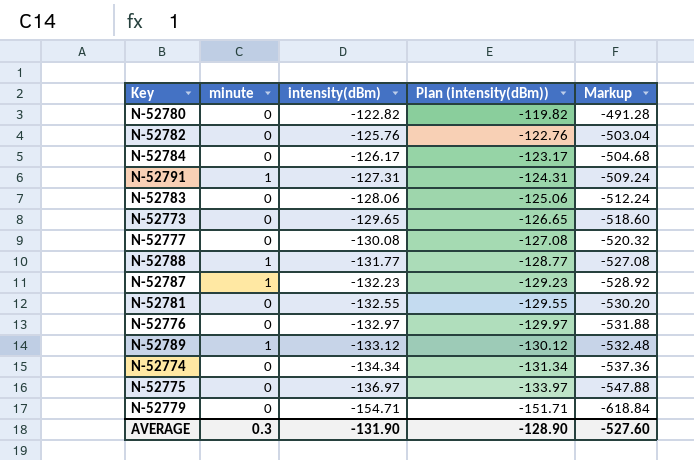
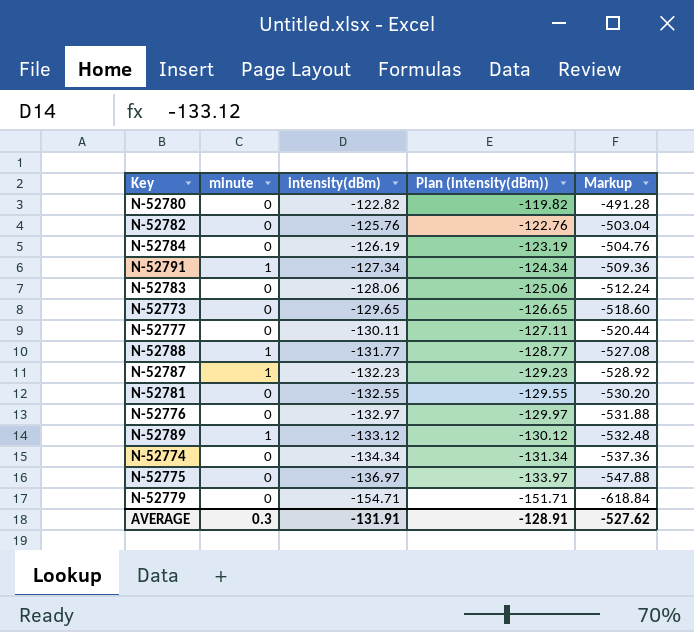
N-52784 | intensity(dBm): -126.17 -> -126.19
N-52784 | Plan (intensity(dBm)): -123.17 -> -123.19
N-52784 | Markup: -504.68 -> -504.76
N-52791 | intensity(dBm): -127.31 -> -127.34
N-52791 | Plan (intensity(dBm)): -124.31 -> -124.34
N-52791 | Markup: -509.24 -> -509.36
N-52777 | intensity(dBm): -130.08 -> -130.11
N-52777 | Plan (intensity(dBm)): -127.08 -> -127.11
N-52777 | Markup: -520.32 -> -520.44
AVERAGE | intensity(dBm): -131.90 -> -131.91
AVERAGE | Plan (intensity(dBm)): -128.90 -> -128.91
AVERAGE | Markup: -527.60 -> -527.62

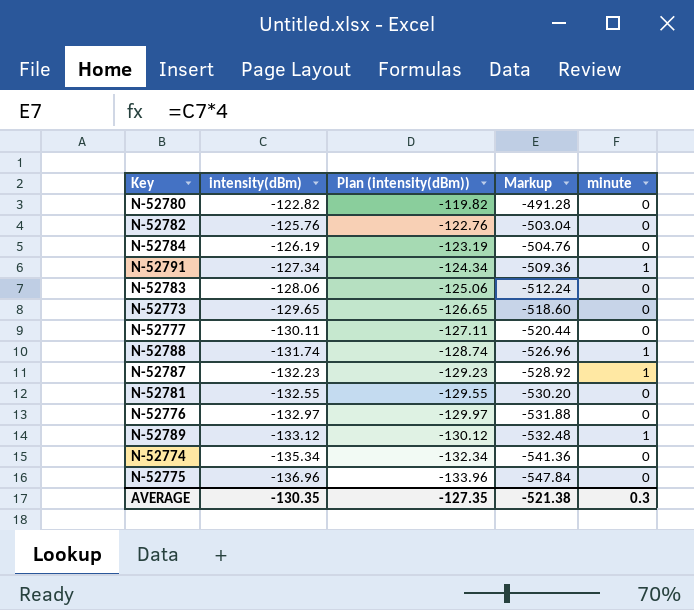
column minute | position: 2 -> 5
row N-52779: 0 | -154.71 | -151.71 | -618.84 -> none
N-52788 | intensity(dBm): -131.77 -> -131.74
N-52788 | Plan (intensity(dBm)): -128.77 -> -128.74
N-52788 | Markup: -527.08 -> -526.96
N-52774 | intensity(dBm): -134.34 -> -135.34
N-52774 | Plan (intensity(dBm)): -131.34 -> -132.34
N-52774 | Markup: -537.36 -> -541.36
N-52775 | intensity(dBm): -136.97 -> -136.96
N-52775 | Plan (intensity(dBm)): -133.97 -> -133.96
N-52775 | Markup: -547.88 -> -547.84
AVERAGE | intensity(dBm): -131.91 -> -130.35
AVERAGE | Plan (intensity(dBm)): -128.91 -> -127.35
AVERAGE | Markup: -527.62 -> -521.38

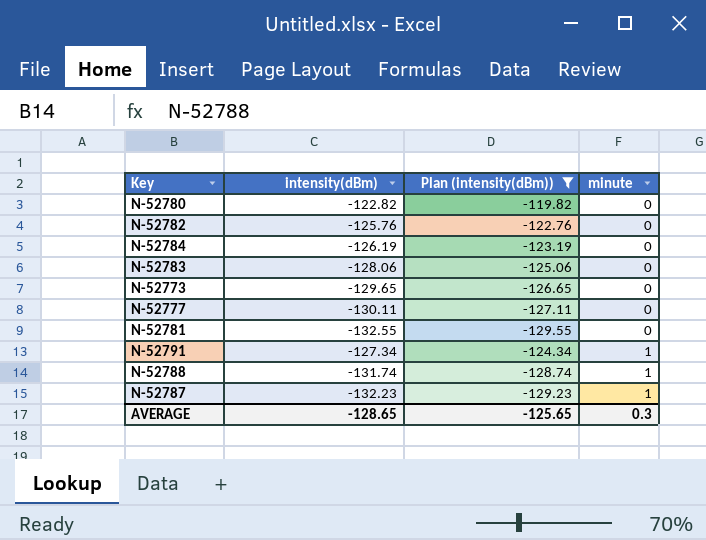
filter: none -> Plan (intensity(dBm)) >= -129.55
row order: intensity(dBm) descending -> minute ascending
column Markup | formula: [intensity(dBm)] * 4 -> none
AVERAGE | intensity(dBm): -130.35 -> -128.65
AVERAGE | Plan (intensity(dBm)): -127.35 -> -125.65

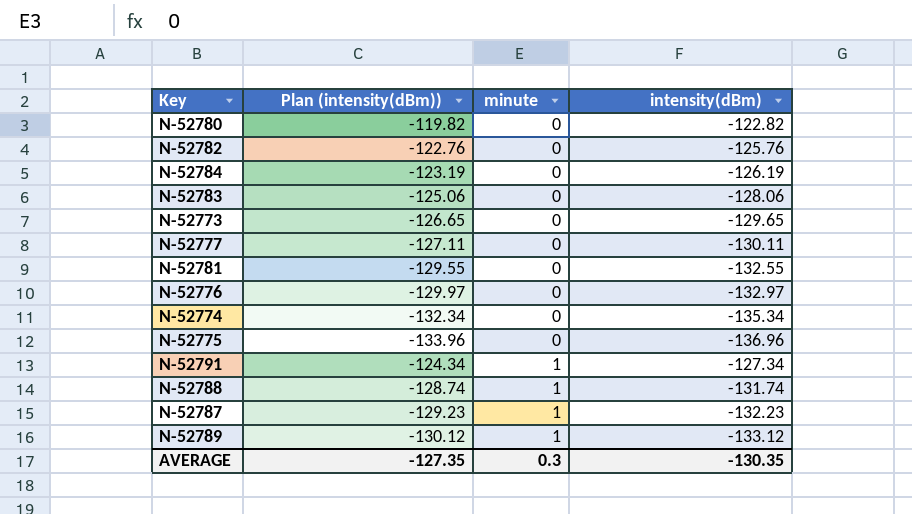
filter: Plan (intensity(dBm)) >= -129.55 -> none
column intensity(dBm) | position: 2 -> 4
AVERAGE | Plan (intensity(dBm)): -125.65 -> -127.35
AVERAGE | intensity(dBm): -128.65 -> -130.35

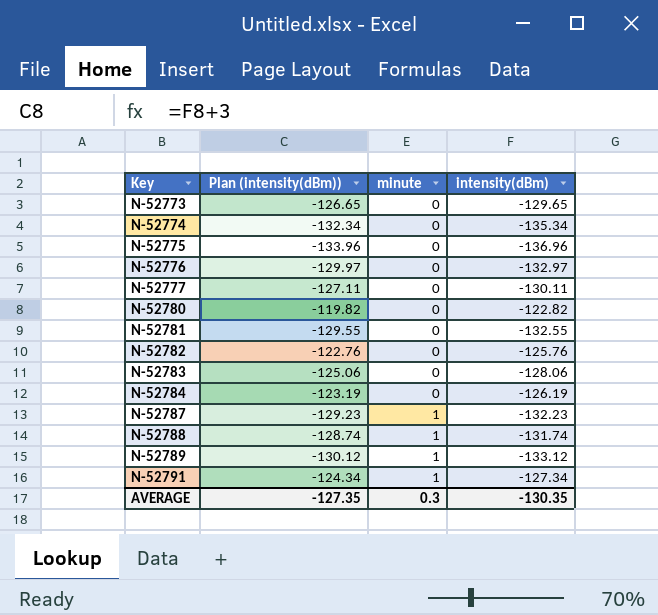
row order: minute ascending -> Key ascending

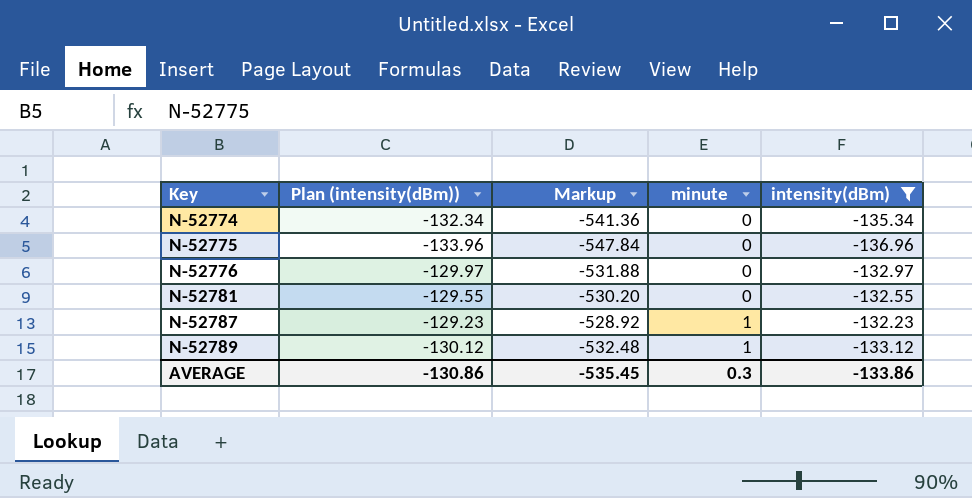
filter: none -> intensity(dBm) <= -132.23
column Markup | formula: none -> [intensity(dBm)] * 4
AVERAGE | Plan (intensity(dBm)): -127.35 -> -130.86
AVERAGE | intensity(dBm): -130.35 -> -133.86

